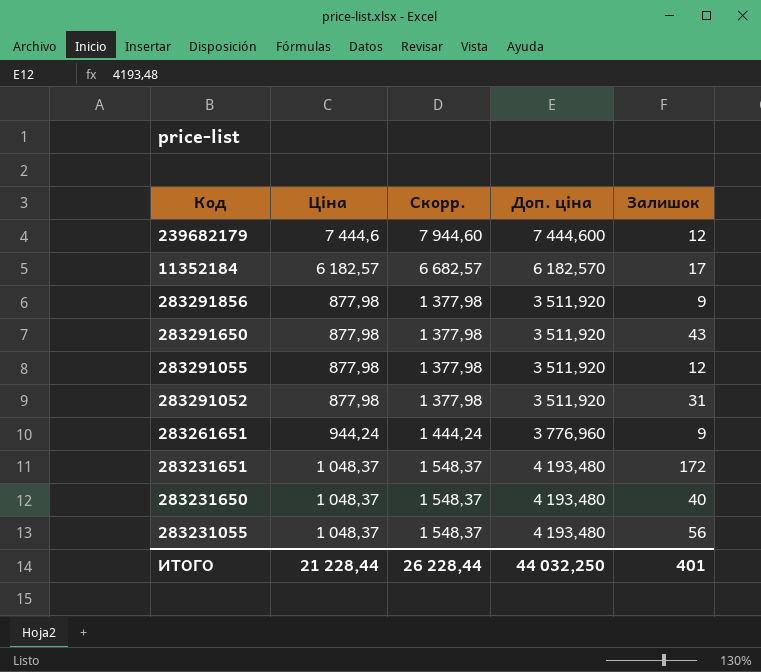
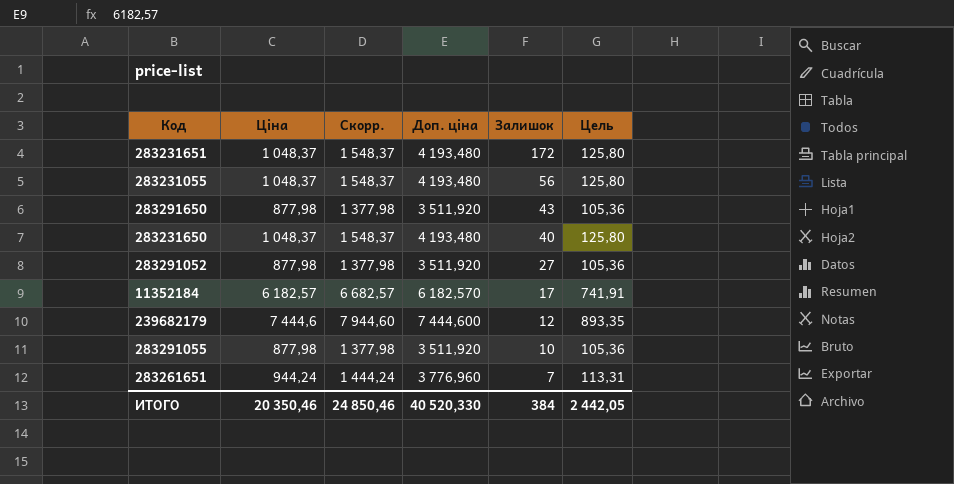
row order: none -> Залишок descending
column Цель | formula: none -> [Ціна] * 0,12
row 283291856: 877,98 | 1 377,98 | 3 511,920 | 9 -> none
283291052 | Залишок: 31 -> 27
283291055 | Залишок: 12 -> 10
283261651 | Залишок: 9 -> 7
ИТОГО | Ціна: 21 228,44 -> 20 350,46
ИТОГО | Скорр.: 26 228,44 -> 24 850,46
ИТОГО | Доп. ціна: 44 032,250 -> 40 520,330
ИТОГО | Залишок: 401 -> 384

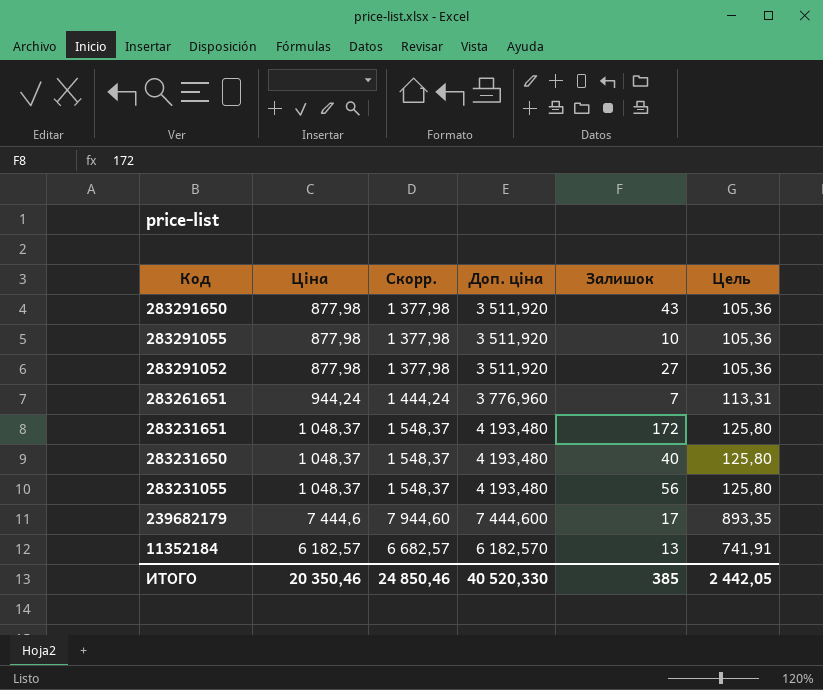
row order: Залишок descending -> Код descending
239682179 | Залишок: 12 -> 17
11352184 | Залишок: 17 -> 13
ИТОГО | Залишок: 384 -> 385

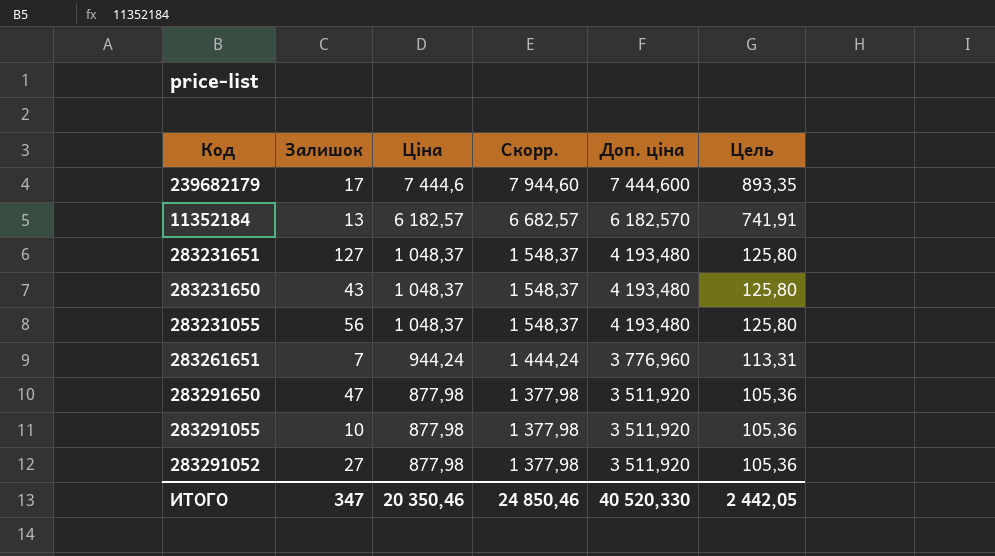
row order: Код descending -> Ціна descending
column Залишок | position: 5 -> 2
283231651 | Залишок: 172 -> 127
283231650 | Залишок: 40 -> 43
283291650 | Залишок: 43 -> 47
ИТОГО | Залишок: 385 -> 347

